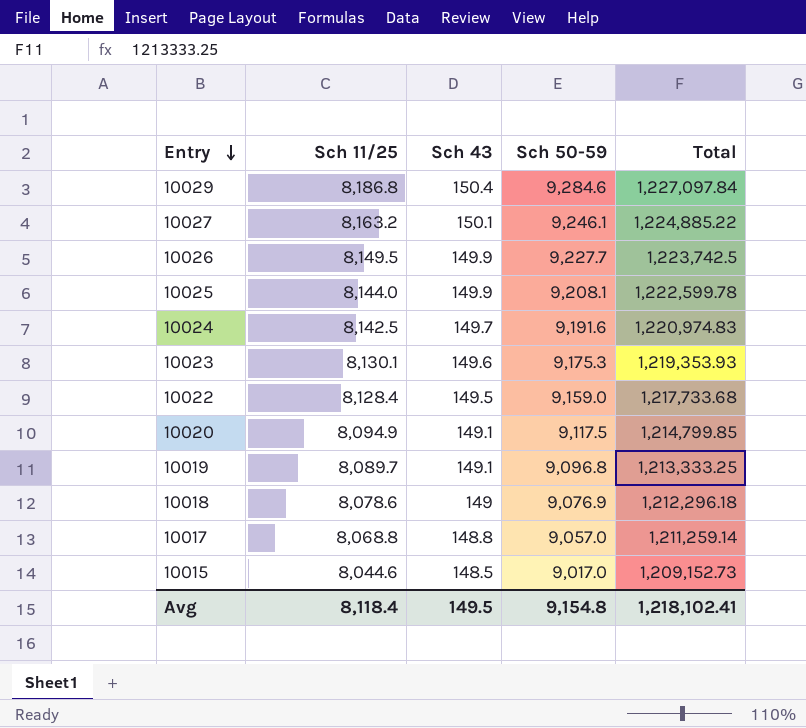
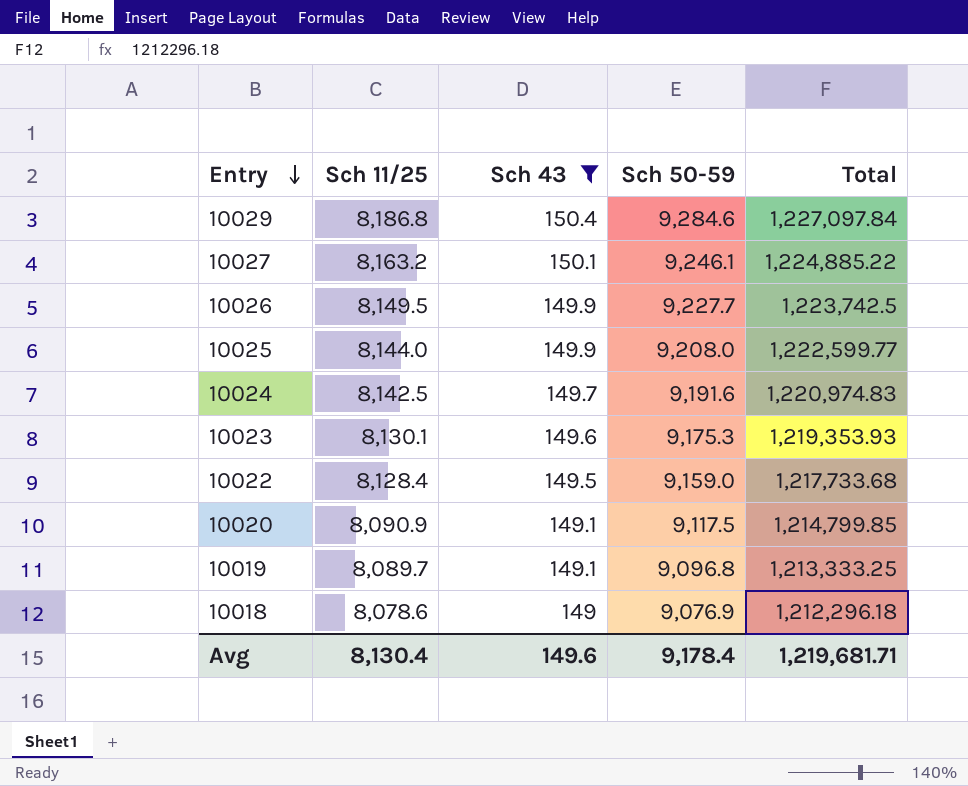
filter: none -> Sch 43 >= 149
10025 | Sch 50-59: 9,208.1 -> 9,208.0
10025 | Total: 1,222,599.78 -> 1,222,599.77
10020 | Sch 11/25: 8,094.9 -> 8,090.9
Avg | Sch 11/25: 8,118.4 -> 8,130.4
Avg | Sch 43: 149.5 -> 149.6
Avg | Sch 50-59: 9,154.8 -> 9,178.4
Avg | Total: 1,218,102.41 -> 1,219,681.71

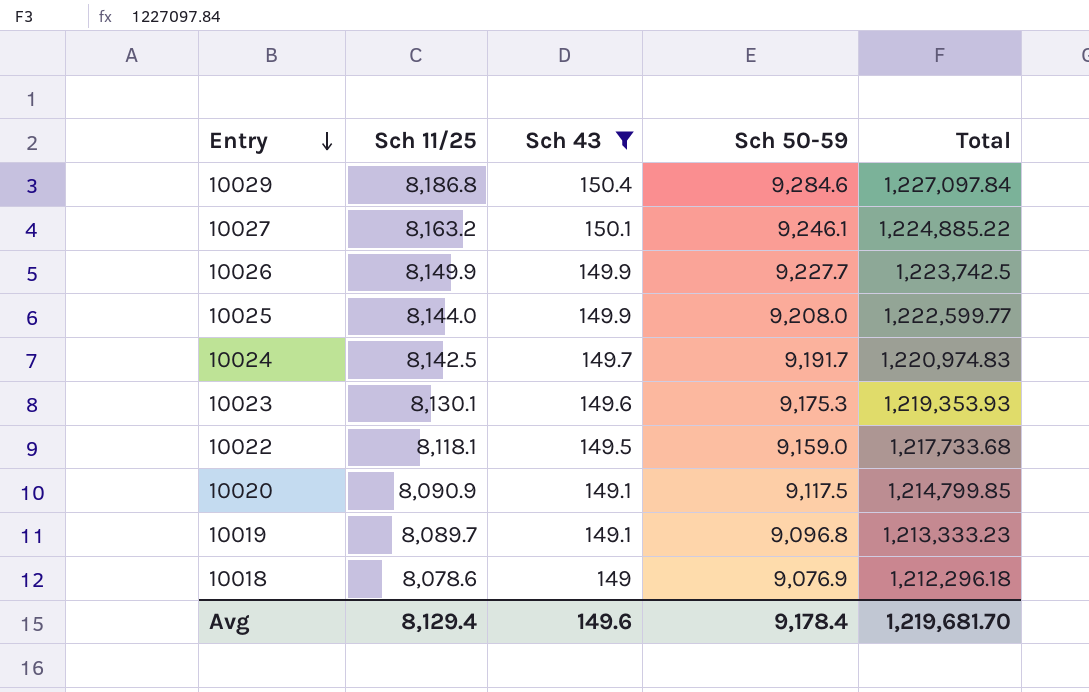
10026 | Sch 11/25: 8,149.5 -> 8,149.9
10024 | Sch 50-59: 9,191.6 -> 9,191.7
10022 | Sch 11/25: 8,128.4 -> 8,118.1
10019 | Total: 1,213,333.25 -> 1,213,333.23
Avg | Sch 11/25: 8,130.4 -> 8,129.4
Avg | Total: 1,219,681.71 -> 1,219,681.70

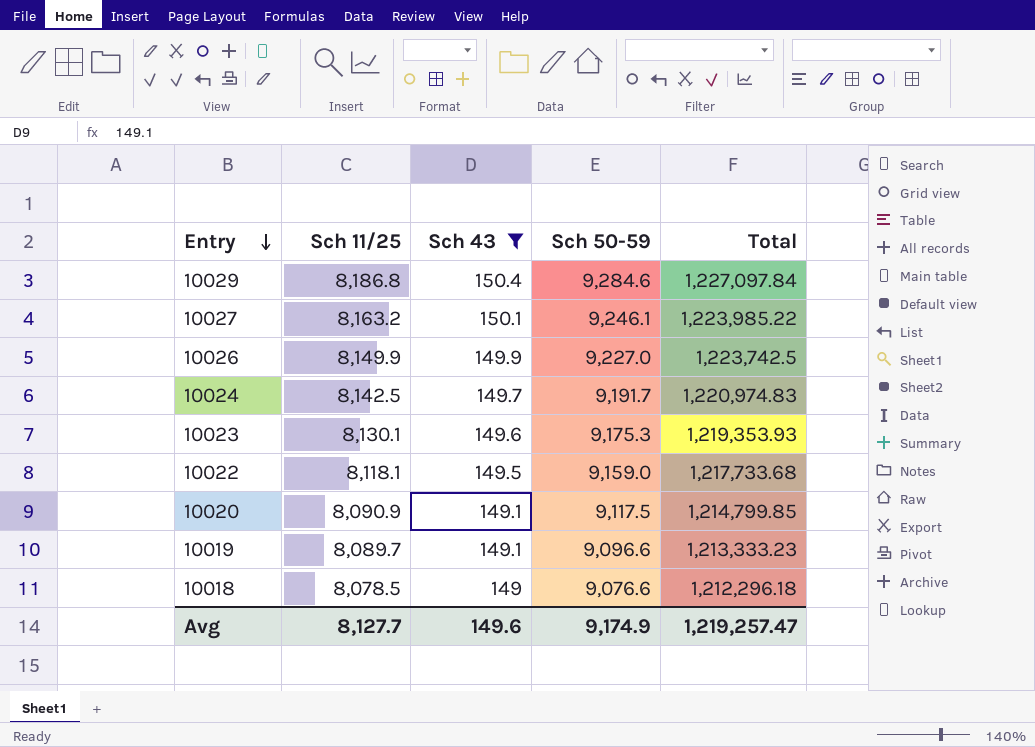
row 10025: 8,144.0 | 149.9 | 9,208.0 | 1,222,599.77 -> none
10027 | Total: 1,224,885.22 -> 1,223,985.22
10026 | Sch 50-59: 9,227.7 -> 9,227.0
10019 | Sch 50-59: 9,096.8 -> 9,096.6
10018 | Sch 11/25: 8,078.6 -> 8,078.5
10018 | Sch 50-59: 9,076.9 -> 9,076.6
Avg | Sch 11/25: 8,129.4 -> 8,127.7
Avg | Sch 50-59: 9,178.4 -> 9,174.9
Avg | Total: 1,219,681.70 -> 1,219,257.47

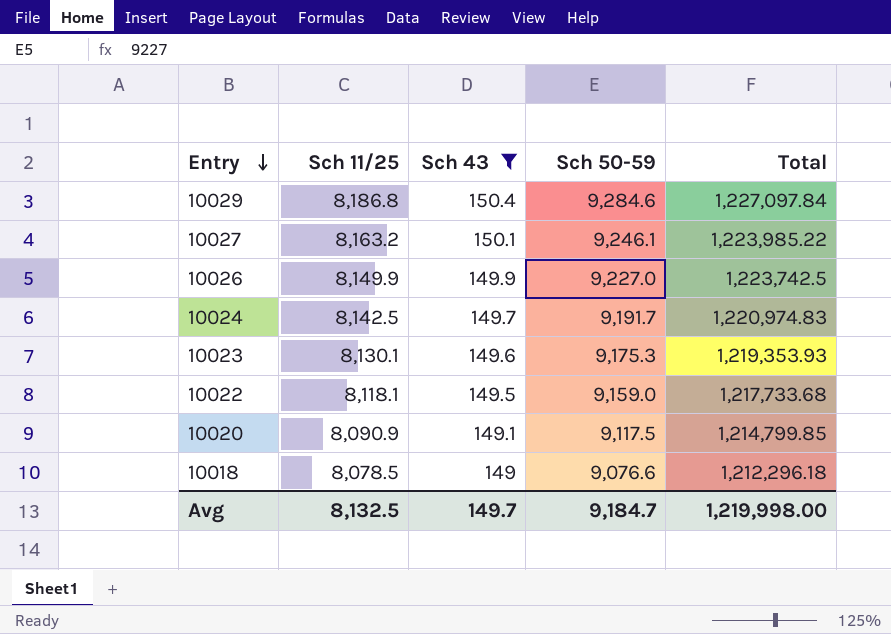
row 10019: 8,089.7 | 149.1 | 9,096.6 | 1,213,333.23 -> none
Avg | Sch 11/25: 8,127.7 -> 8,132.5
Avg | Sch 43: 149.6 -> 149.7
Avg | Sch 50-59: 9,174.9 -> 9,184.7
Avg | Total: 1,219,257.47 -> 1,219,998.00

